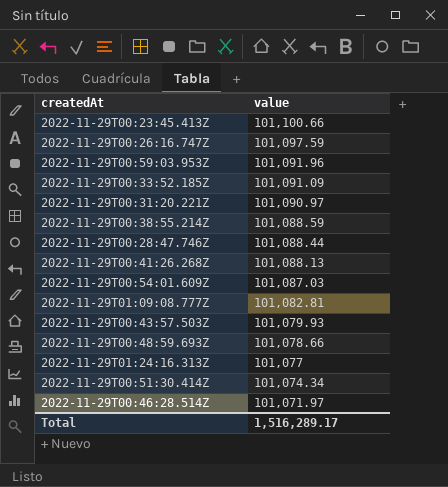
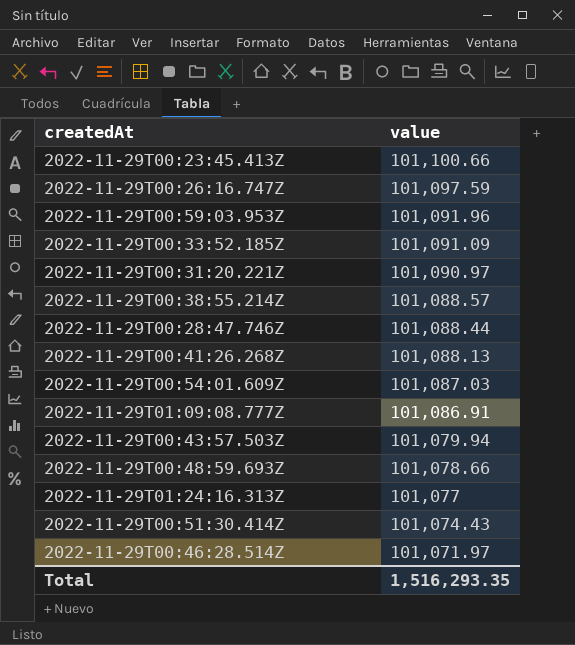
2022-11-29T00:38:55.214Z | value: 101,088.59 -> 101,088.57
2022-11-29T01:09:08.777Z | value: 101,082.81 -> 101,086.91
2022-11-29T00:43:57.503Z | value: 101,079.93 -> 101,079.94
2022-11-29T00:51:30.414Z | value: 101,074.34 -> 101,074.43
Total | value: 1,516,289.17 -> 1,516,293.35

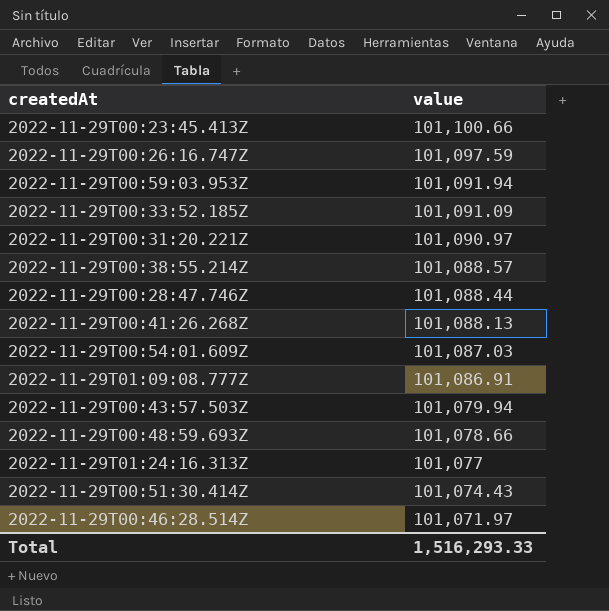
2022-11-29T00:59:03.953Z | value: 101,091.96 -> 101,091.94
Total | value: 1,516,293.35 -> 1,516,293.33

